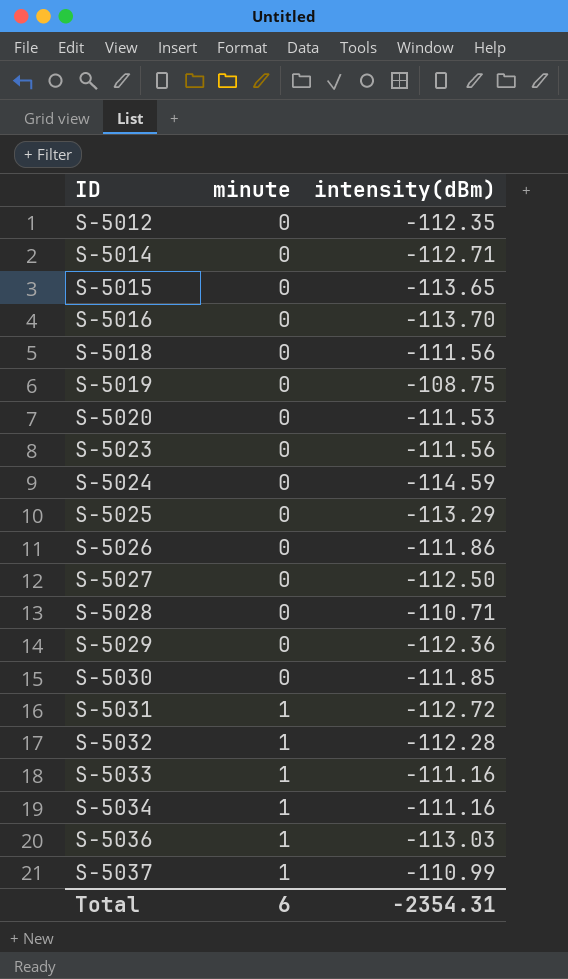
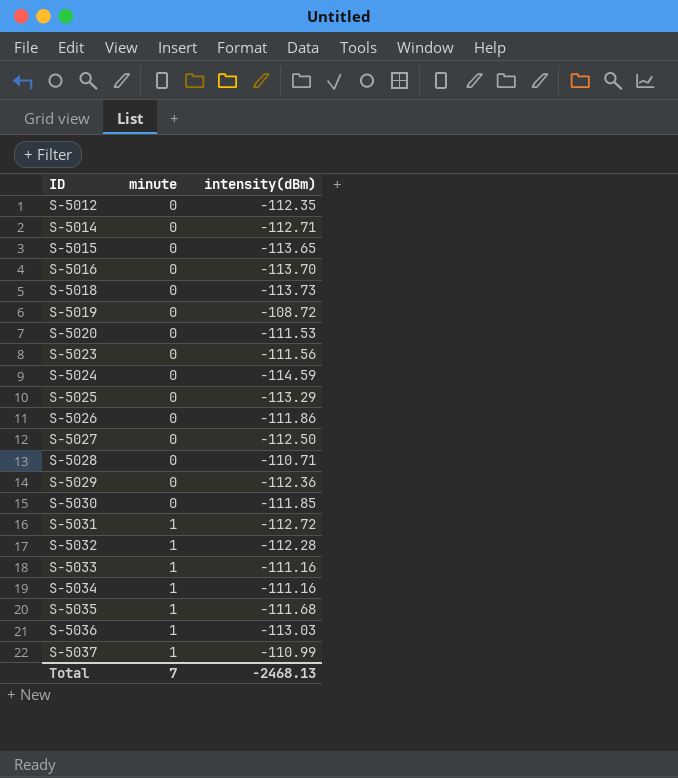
S-5018 | intensity(dBm): -111.56 -> -113.73
S-5019 | intensity(dBm): -108.75 -> -108.72
row S-5035: none -> 1 | -111.68
Total | minute: 6 -> 7
Total | intensity(dBm): -2354.31 -> -2468.13

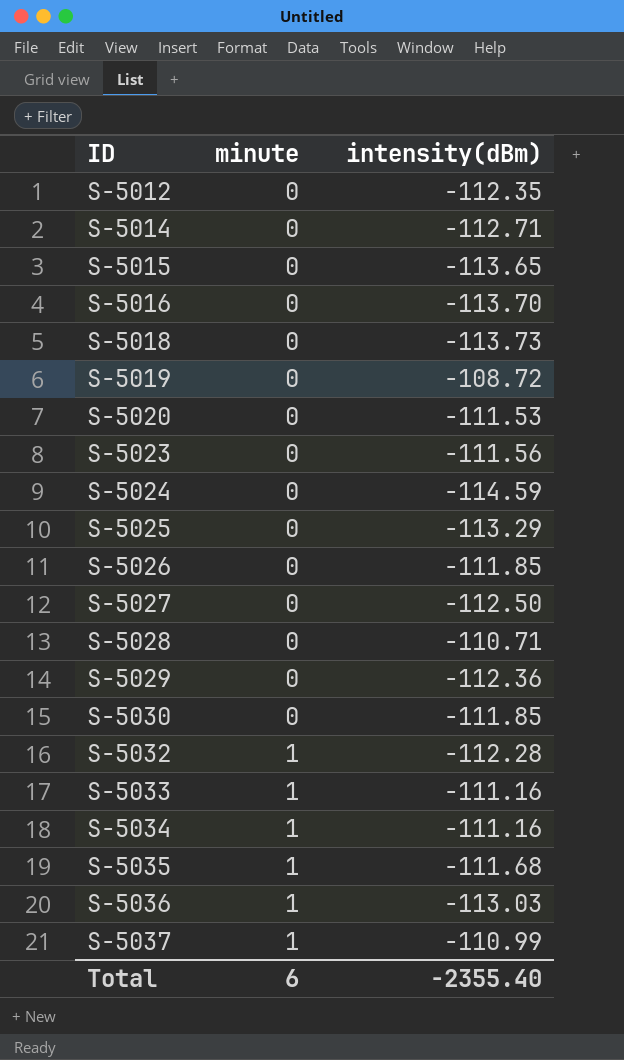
row S-5031: 1 | -112.72 -> none
S-5026 | intensity(dBm): -111.86 -> -111.85
Total | minute: 7 -> 6
Total | intensity(dBm): -2468.13 -> -2355.40

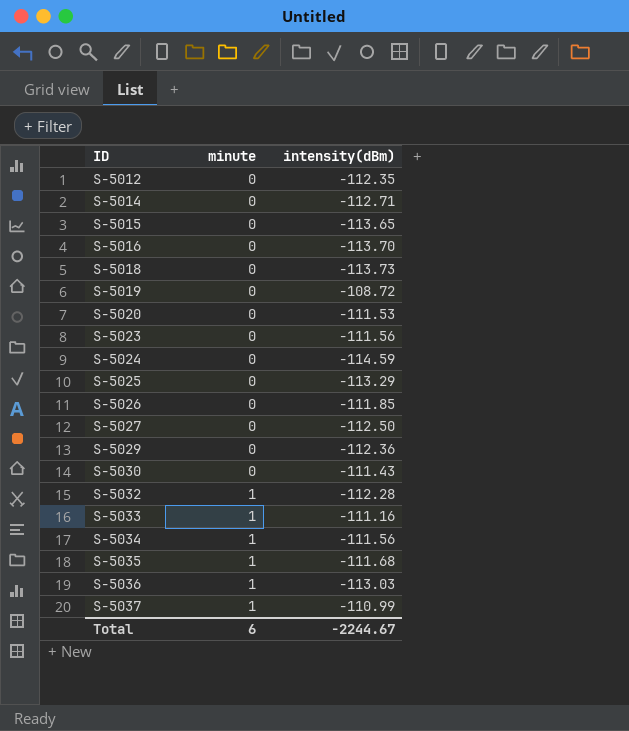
row S-5028: 0 | -110.71 -> none
S-5030 | intensity(dBm): -111.85 -> -111.43
S-5034 | intensity(dBm): -111.16 -> -111.56
Total | intensity(dBm): -2355.40 -> -2244.67

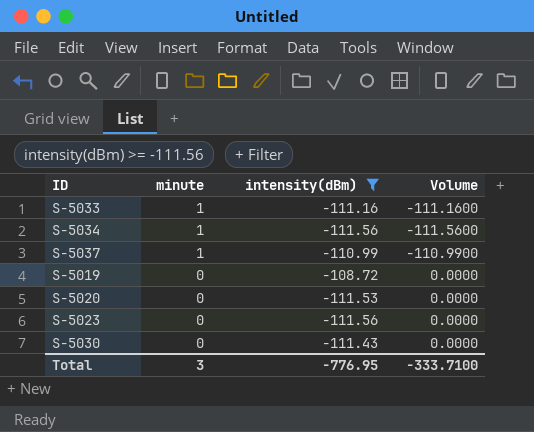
filter: none -> intensity(dBm) >= -111.56
row order: ID ascending -> minute descending
column Volume | formula: none -> [minute] * [intensity(dBm)]
Total | minute: 6 -> 3
Total | intensity(dBm): -2244.67 -> -776.95

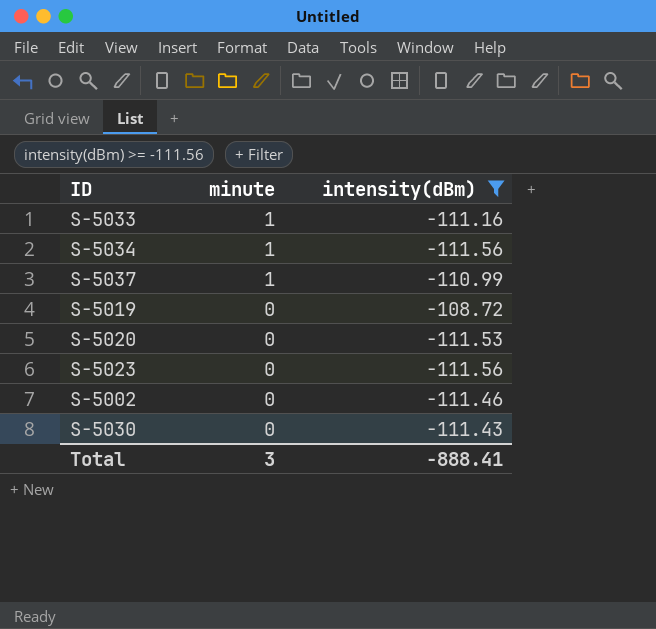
column Volume | formula: [minute] * [intensity(dBm)] -> none
row S-5002: none -> 0 | -111.46
Total | intensity(dBm): -776.95 -> -888.41

